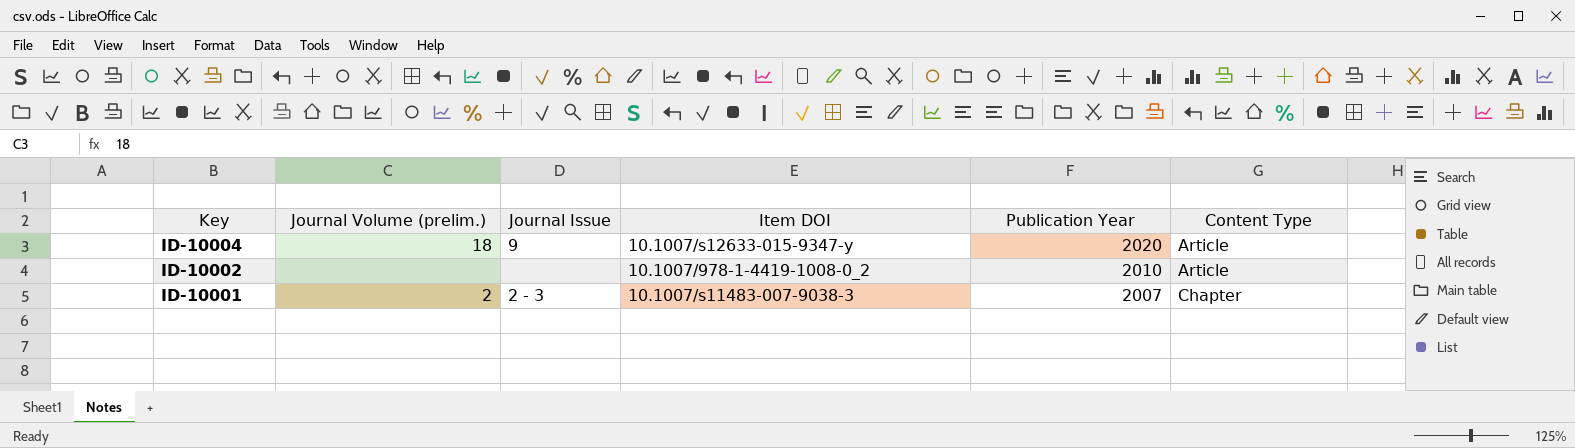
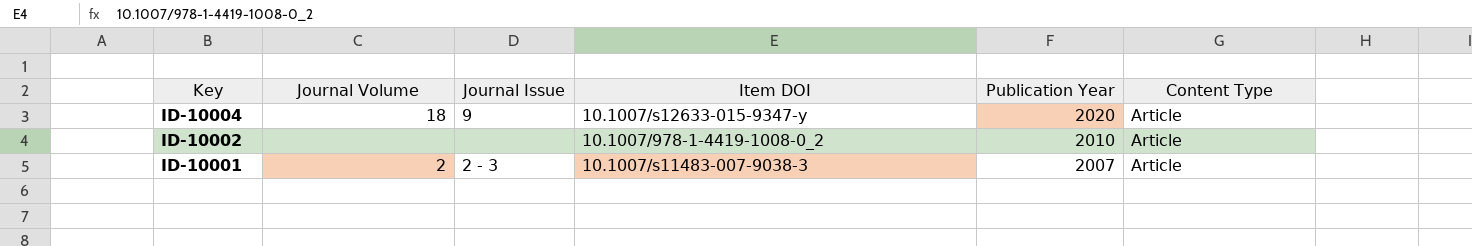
column name: Journal Volume (prelim.) -> Journal Volume
ID-10001 | Content Type: Chapter -> Article

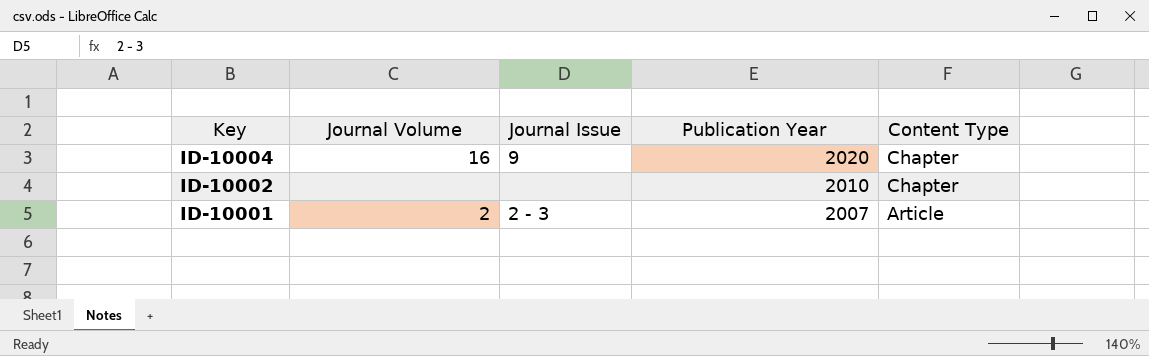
column Item DOI | position: 4 -> none
ID-10004 | Journal Volume: 18 -> 16
ID-10004 | Content Type: Article -> Chapter
ID-10002 | Content Type: Article -> Chapter

